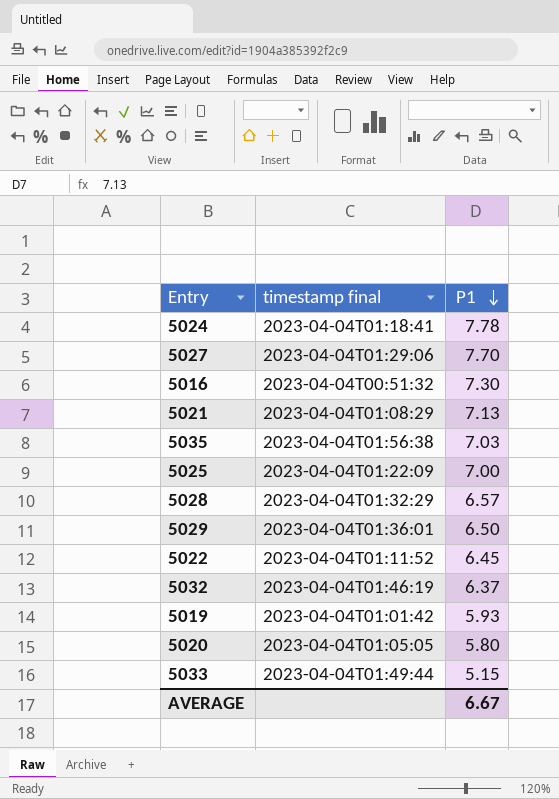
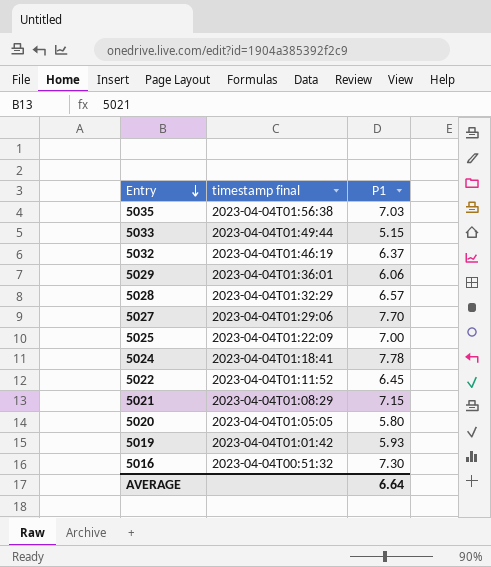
row order: P1 descending -> Entry descending
5029 | P1: 6.50 -> 6.06
5021 | P1: 7.13 -> 7.15
AVERAGE | P1: 6.67 -> 6.64

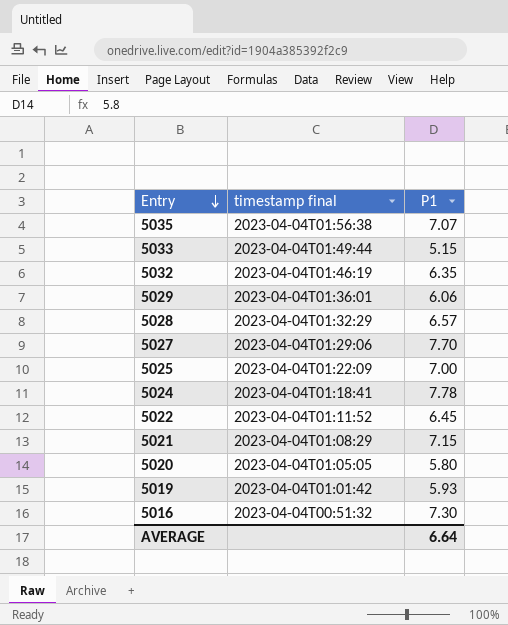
5035 | P1: 7.03 -> 7.07
5032 | P1: 6.37 -> 6.35

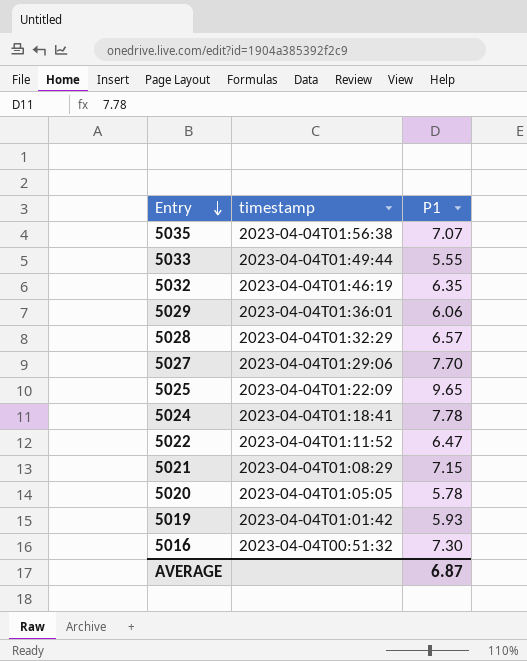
column name: timestamp final -> timestamp
5033 | P1: 5.15 -> 5.55
5025 | P1: 7.00 -> 9.65
5022 | P1: 6.45 -> 6.47
5020 | P1: 5.80 -> 5.78
AVERAGE | P1: 6.64 -> 6.87

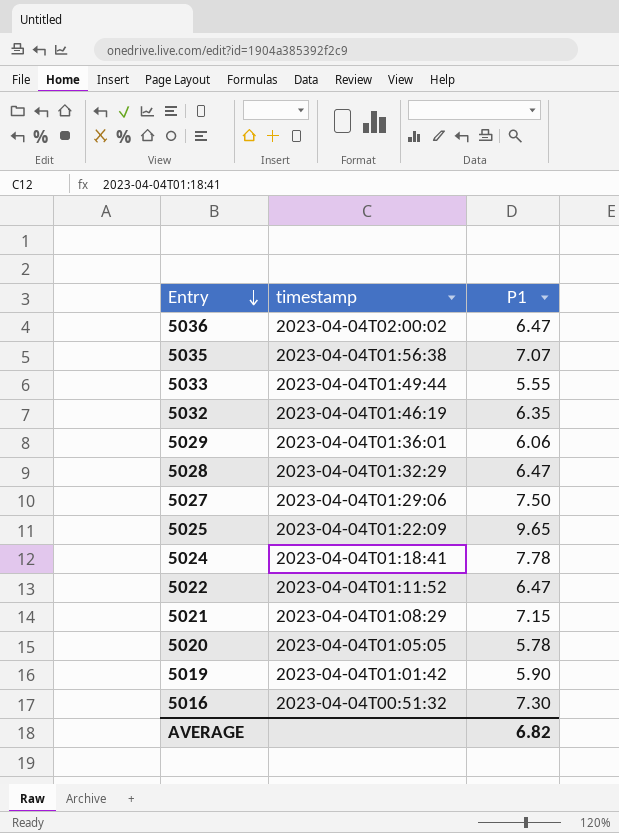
row 5036: none -> 2023-04-04T02:00:02 | 6.47
5028 | P1: 6.57 -> 6.47
5027 | P1: 7.70 -> 7.50
5019 | P1: 5.93 -> 5.90
AVERAGE | P1: 6.87 -> 6.82

